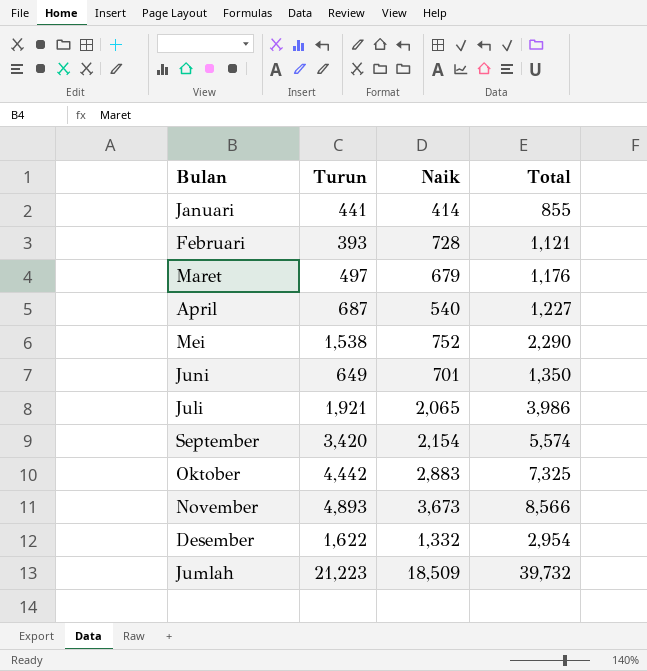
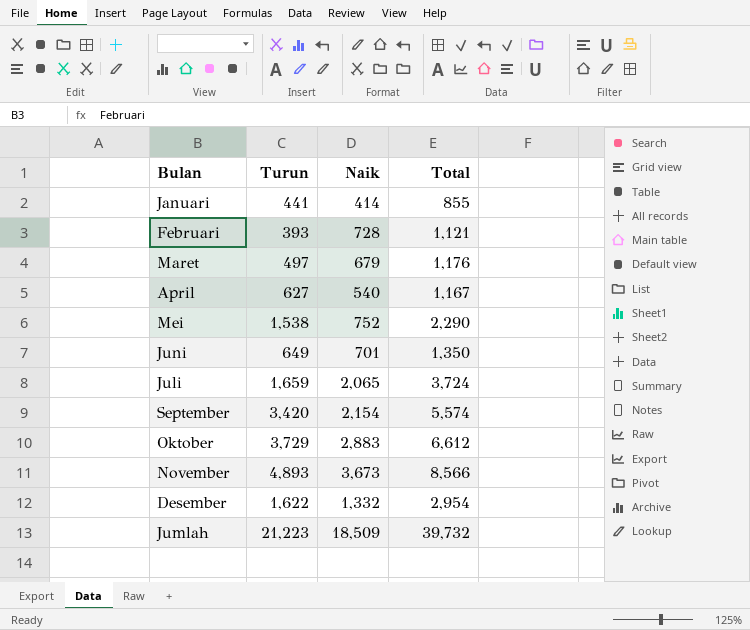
April | Turun: 687 -> 627
April | Total: 1,227 -> 1,167
Juli | Turun: 1,921 -> 1,659
Juli | Total: 3,986 -> 3,724
Oktober | Turun: 4,442 -> 3,729
Oktober | Total: 7,325 -> 6,612

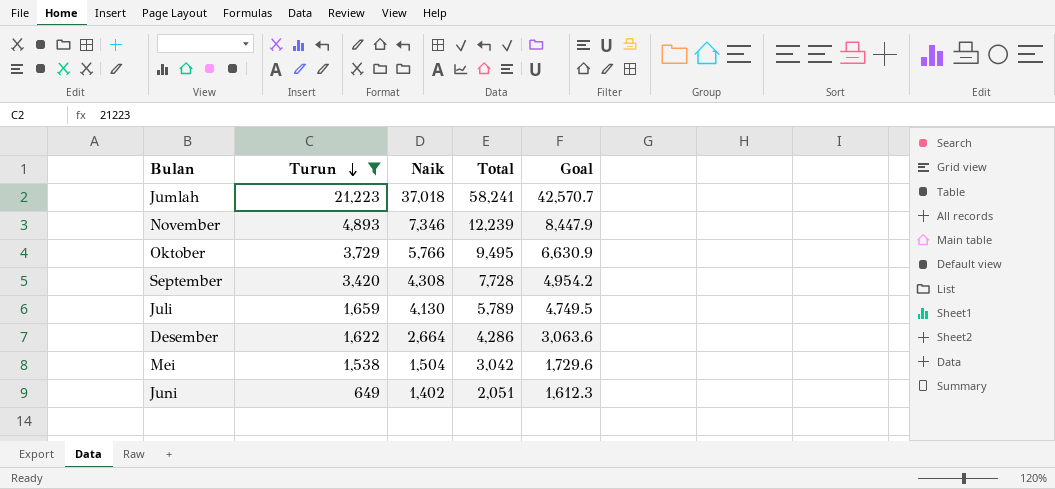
filter: none -> Turun >= 649
row order: none -> Turun descending
column Goal | formula: none -> [Naik] * 1.15
Jumlah | Naik: 18,509 -> 37,018
Jumlah | Total: 39,732 -> 58,241
November | Naik: 3,673 -> 7,346
November | Total: 8,566 -> 12,239
Oktober | Naik: 2,883 -> 5,766
Oktober | Total: 6,612 -> 9,495
September | Naik: 2,154 -> 4,308
September | Total: 5,574 -> 7,728
Juli | Naik: 2,065 -> 4,130
Juli | Total: 3,724 -> 5,789
Desember | Naik: 1,332 -> 2,664
Desember | Total: 2,954 -> 4,286
Mei | Naik: 752 -> 1,504
Mei | Total: 2,290 -> 3,042
Juni | Naik: 701 -> 1,402
Juni | Total: 1,350 -> 2,051

